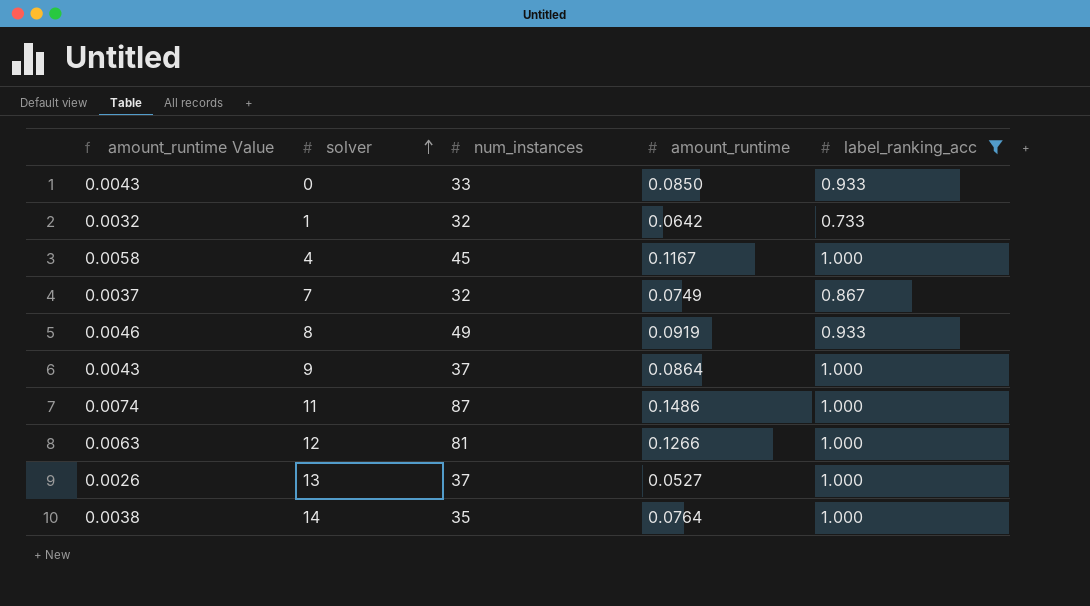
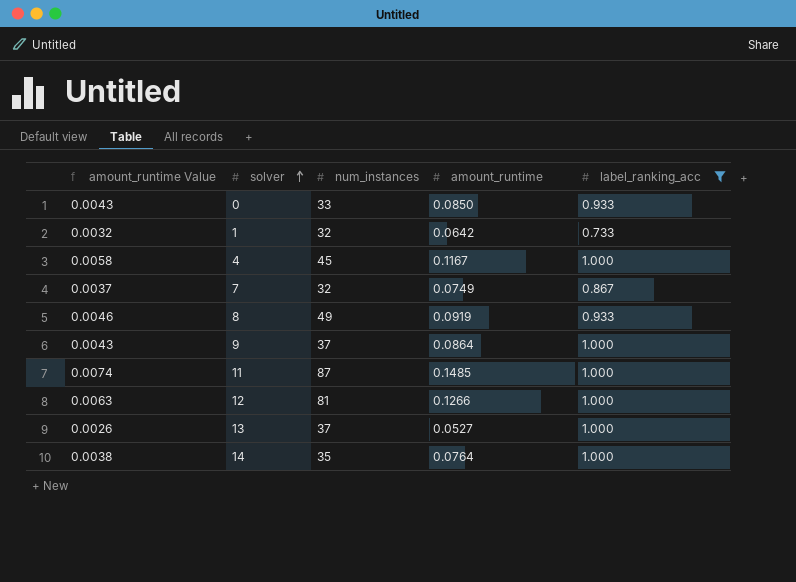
11 | amount_runtime: 0.1486 -> 0.1485

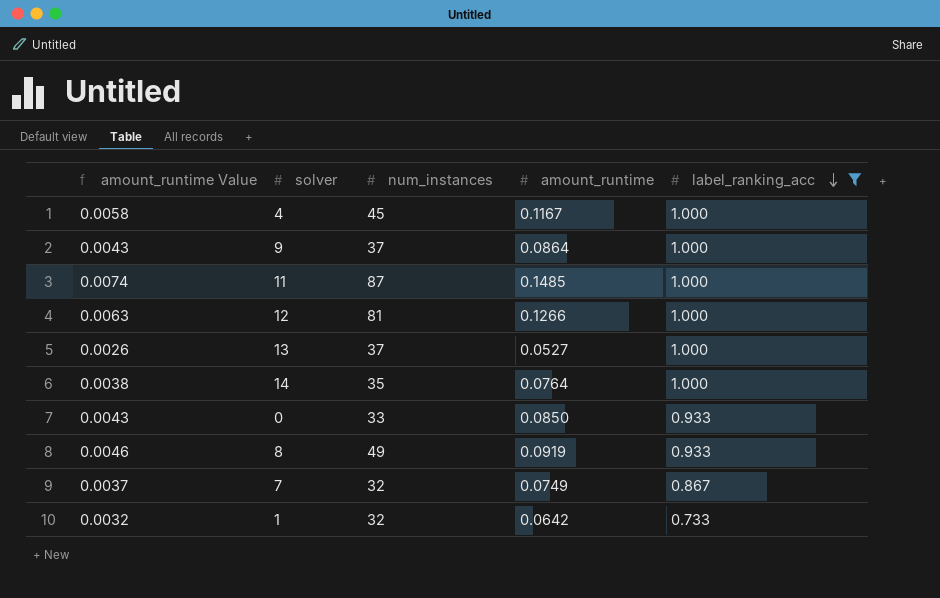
row order: solver ascending -> label_ranking_acc descending

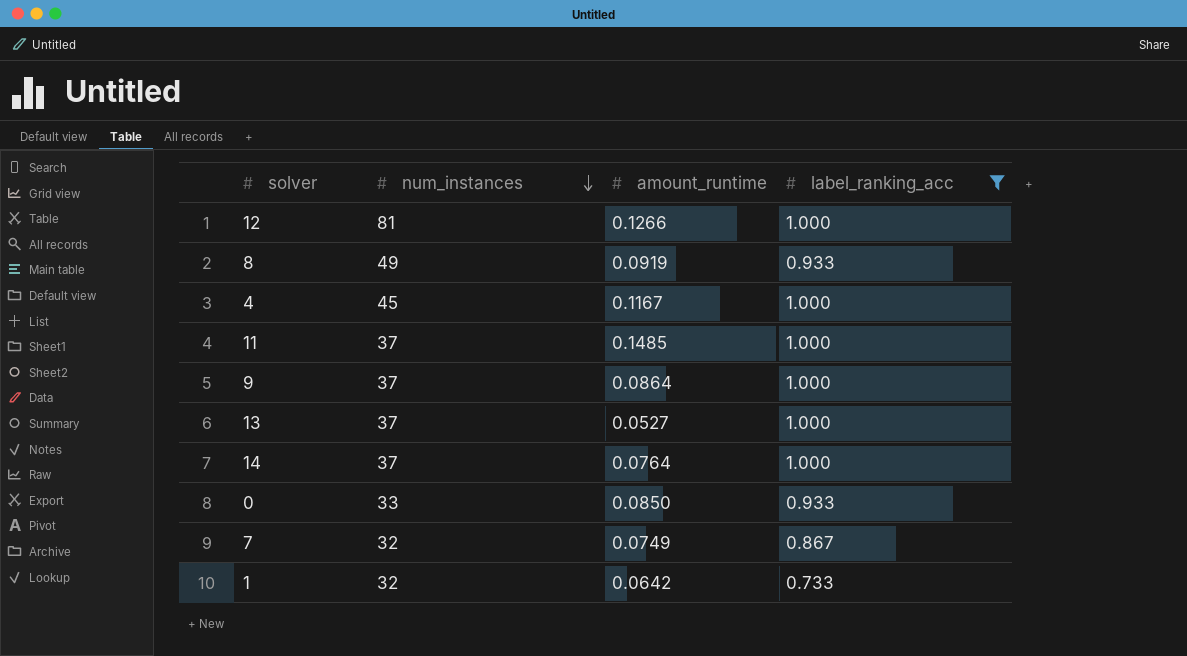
row order: label_ranking_acc descending -> num_instances descending
column amount_runtime Value | formula: [amount_runtime] * 0.05 -> none
11 | num_instances: 87 -> 37
14 | num_instances: 35 -> 37

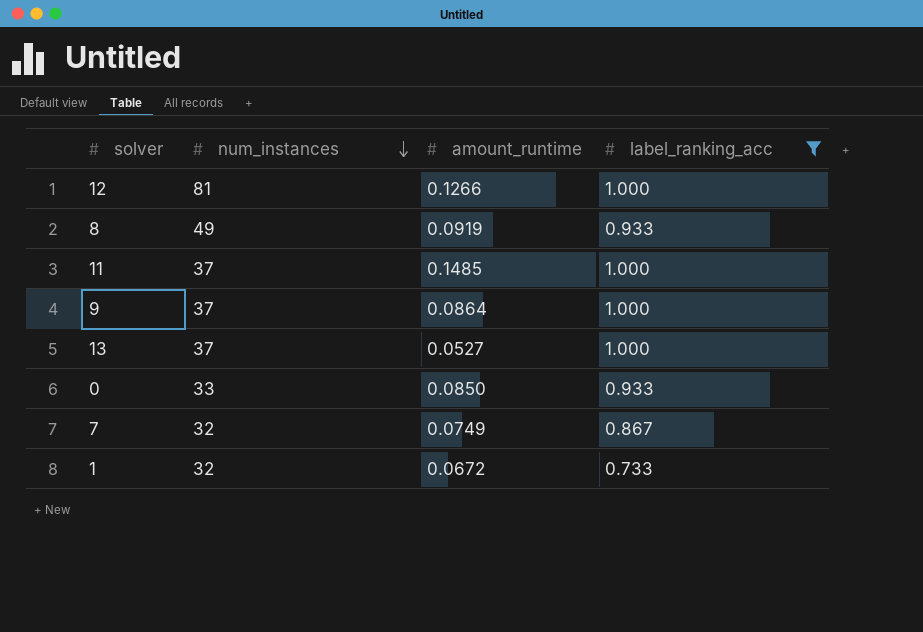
row 4: 45 | 0.1167 | 1.000 -> none
row 14: 37 | 0.0764 | 1.000 -> none
1 | amount_runtime: 0.0642 -> 0.0672

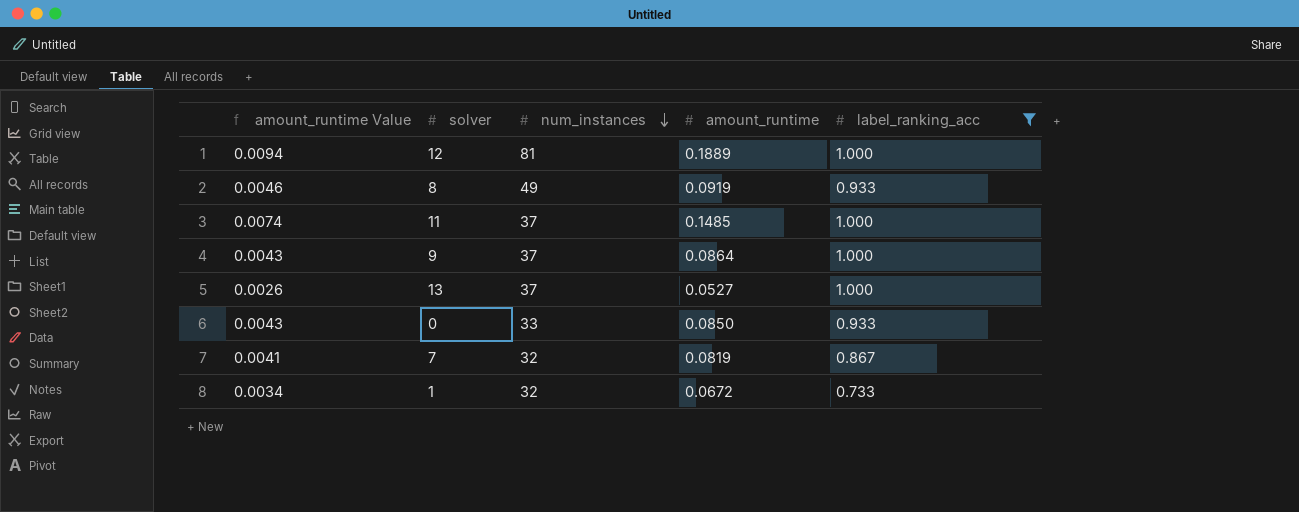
column amount_runtime Value | formula: none -> [amount_runtime] * 0.05
12 | amount_runtime: 0.1266 -> 0.1889
7 | amount_runtime: 0.0749 -> 0.0819

